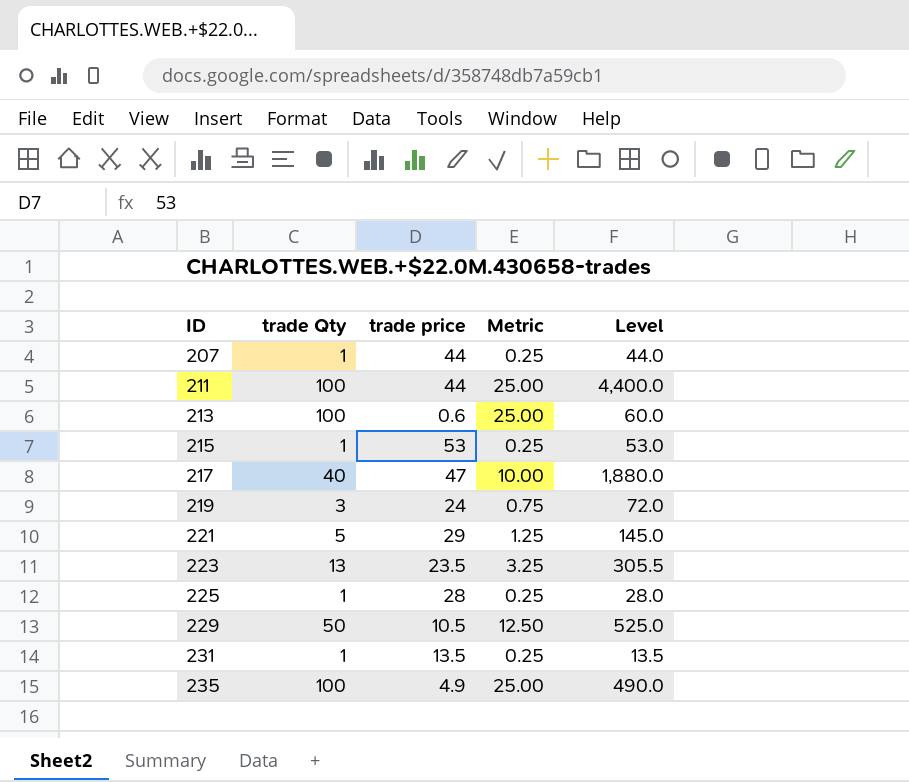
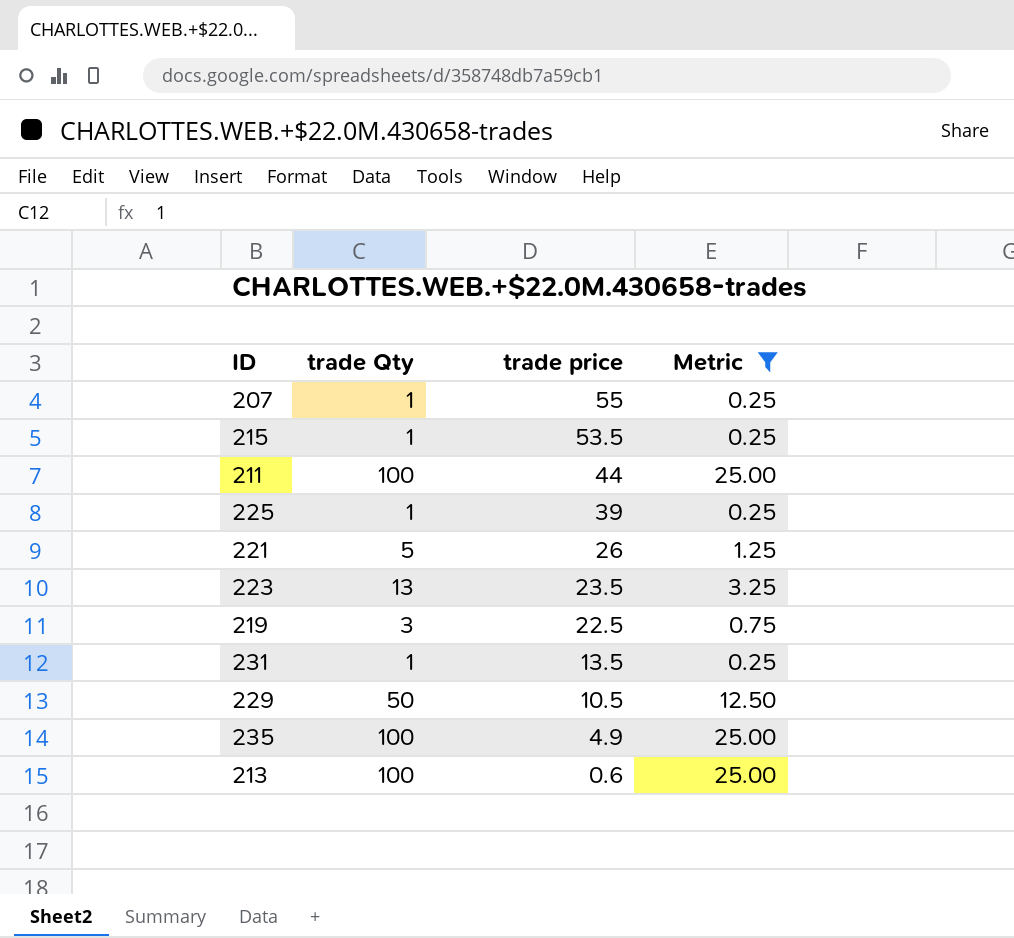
filter: none -> Metric != 10.00
row order: ID ascending -> trade price descending
column Level | formula: [trade Qty] * [trade price] -> none
207 | trade price: 44 -> 55
215 | trade price: 53 -> 53.5
225 | trade price: 28 -> 39
221 | trade price: 29 -> 26
219 | trade price: 24 -> 22.5

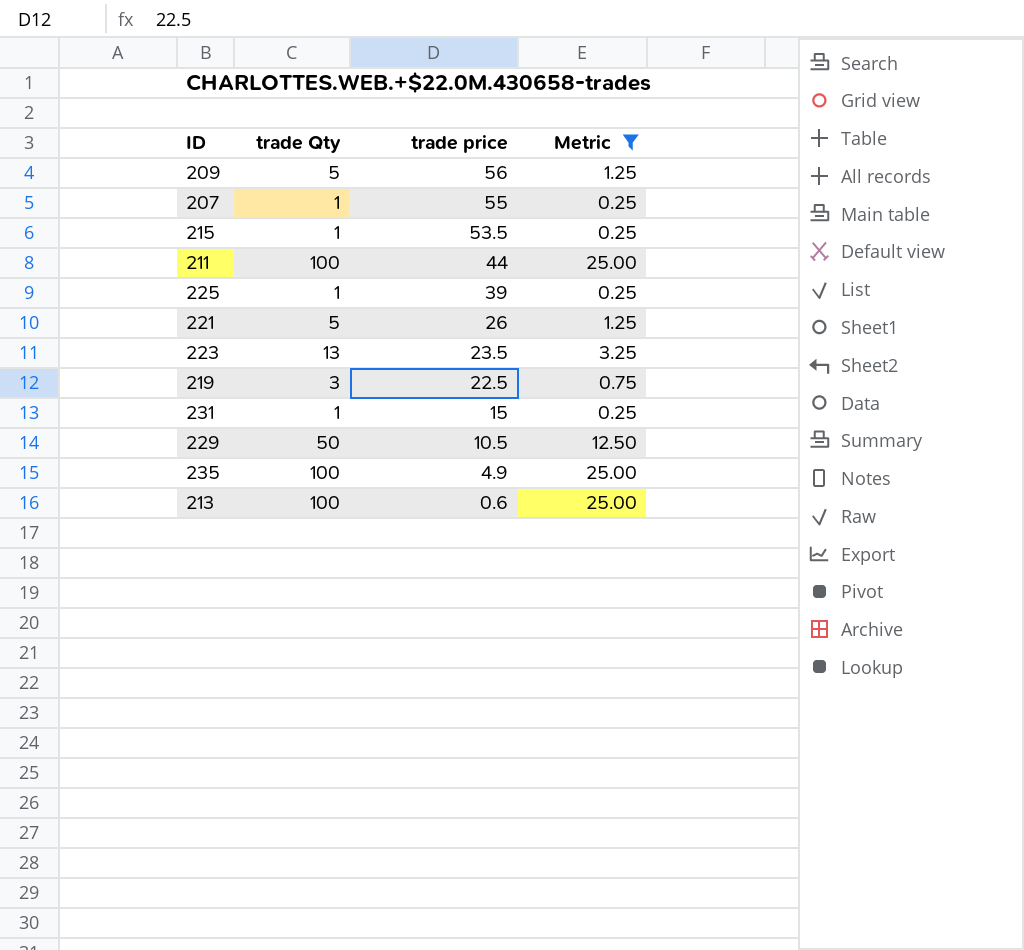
row 209: none -> 5 | 56 | 1.25
231 | trade price: 13.5 -> 15

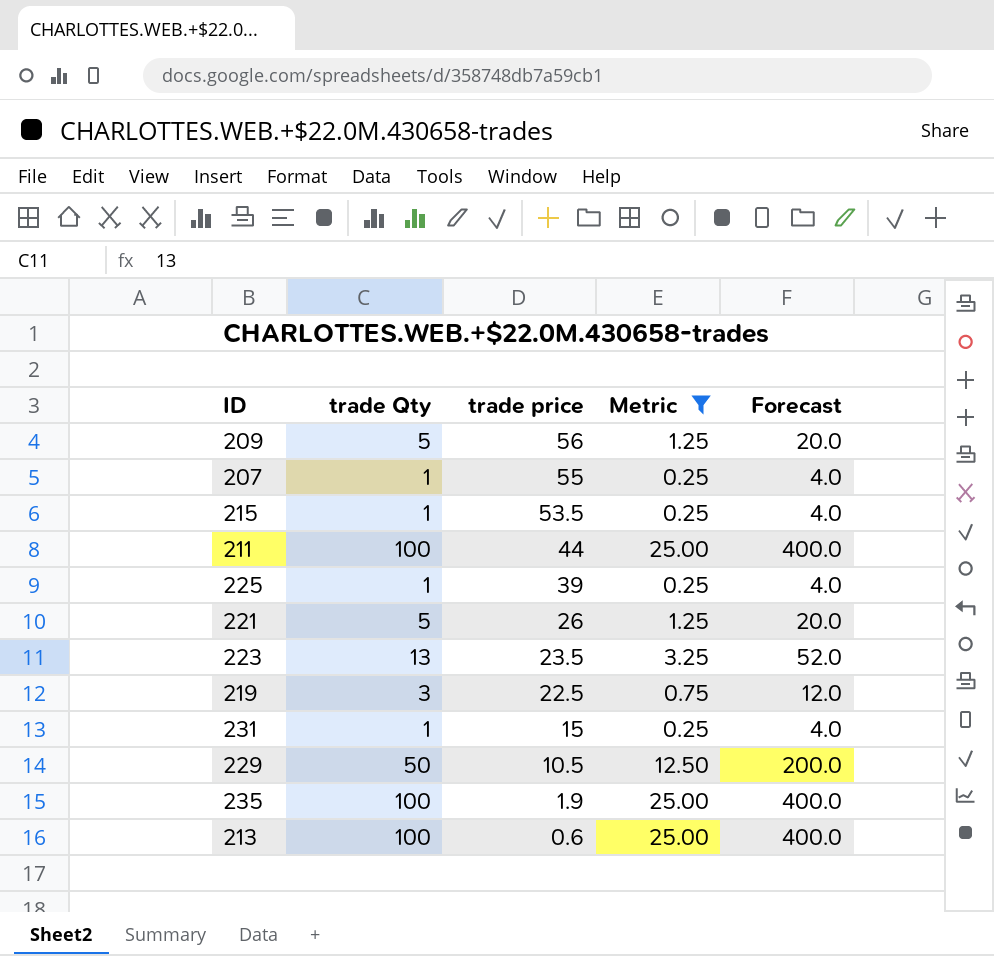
column Forecast | formula: none -> [trade Qty] * 4
235 | trade price: 4.9 -> 1.9

